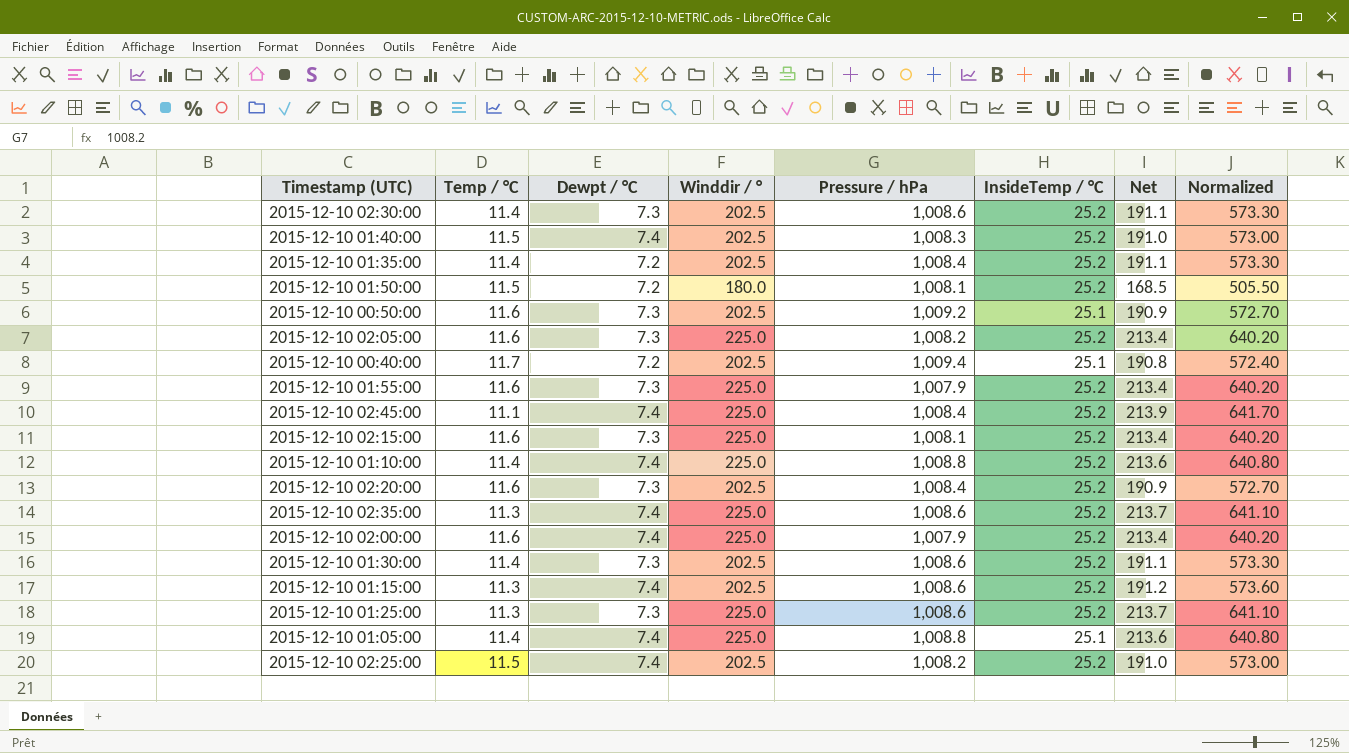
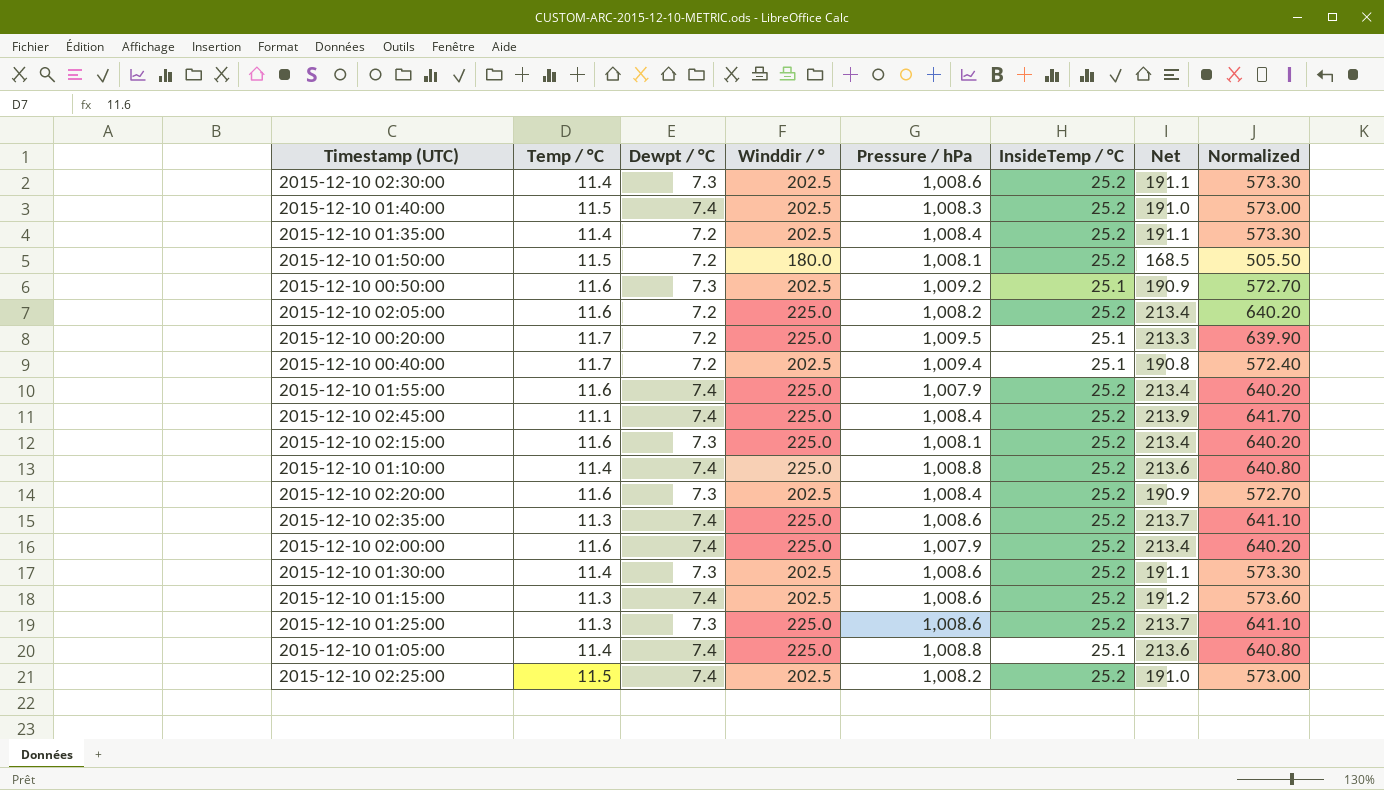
2015-12-10 02:05:00 | Dewpt / °C: 7.3 -> 7.2
row 2015-12-10 00:20:00: none -> 11.7 | 7.2 | 225.0 | 1,009.5 | 25.1 | 213.3 | 639.90
2015-12-10 01:55:00 | Dewpt / °C: 7.3 -> 7.4

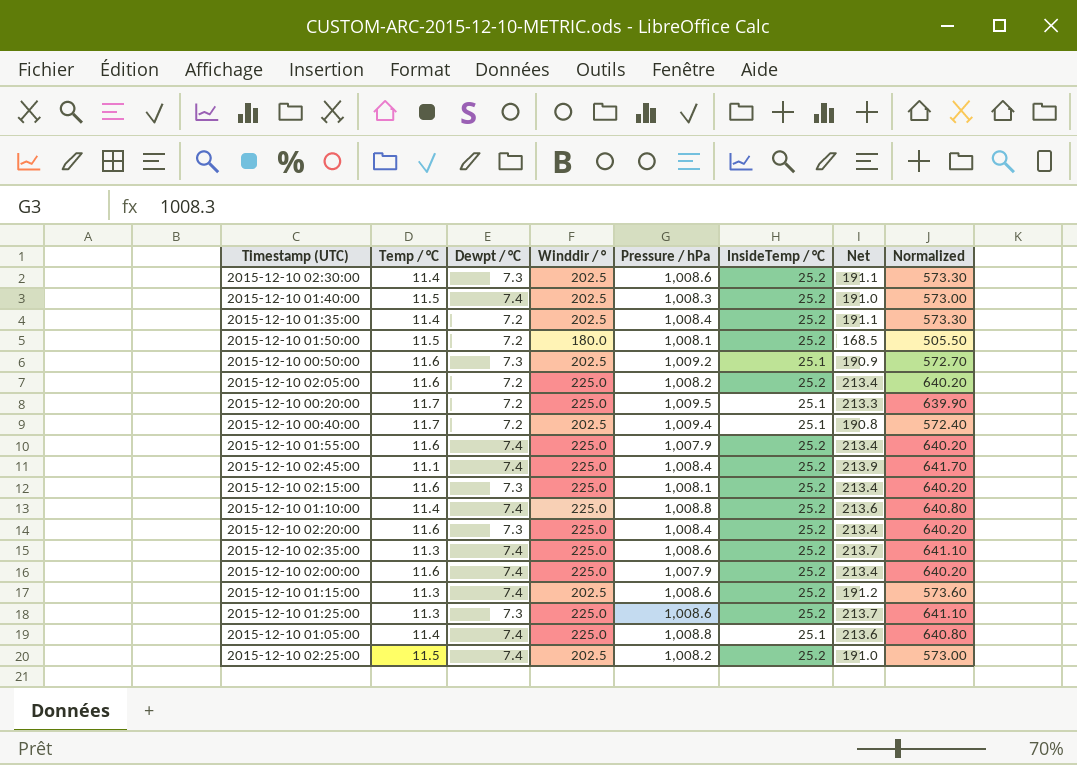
row 2015-12-10 01:30:00: 11.4 | 7.3 | 202.5 | 1,008.6 | 25.2 | 191.1 | 573.30 -> none
2015-12-10 02:20:00 | Winddir / °: 202.5 -> 225.0
2015-12-10 02:20:00 | Net: 190.9 -> 213.4
2015-12-10 02:20:00 | Normalized: 572.70 -> 640.20

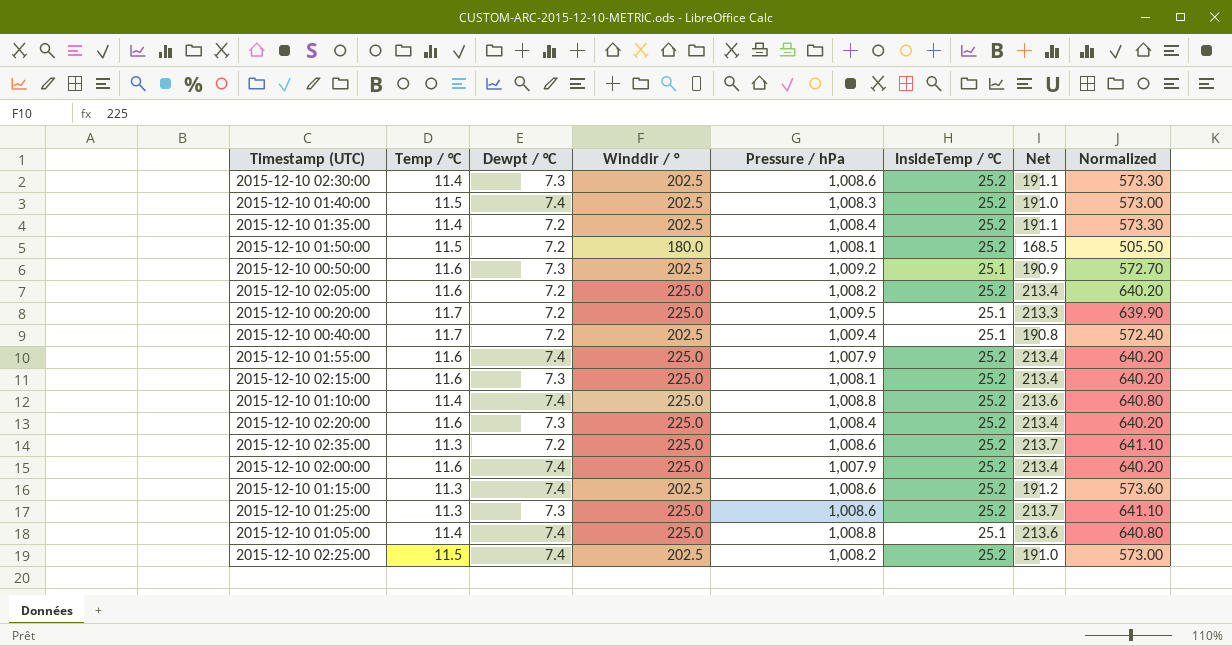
row 2015-12-10 02:45:00: 11.1 | 7.4 | 225.0 | 1,008.4 | 25.2 | 213.9 | 641.70 -> none
2015-12-10 02:35:00 | Dewpt / °C: 7.4 -> 7.2

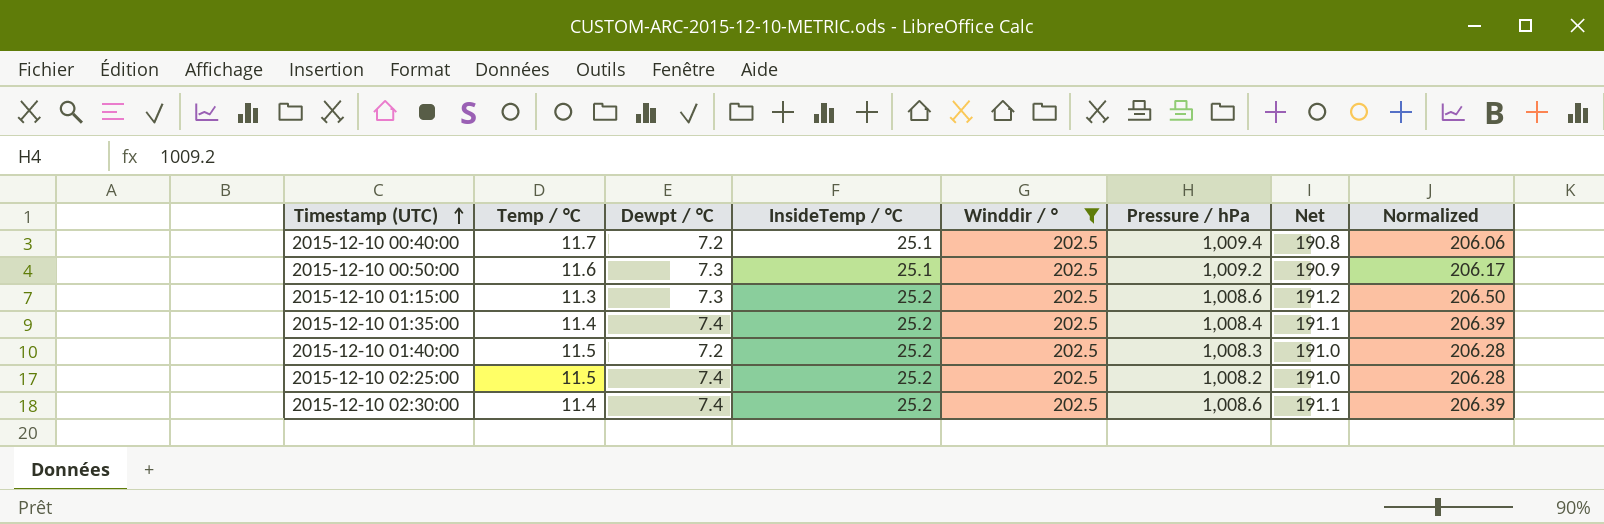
filter: none -> Winddir / ° = 202.5
row order: none -> Timestamp (UTC) ascending
column InsideTemp / °C | position: 6 -> 4
column Normalized | formula: [Net] * 3 -> [Net] * 1.08
2015-12-10 01:15:00 | Dewpt / °C: 7.4 -> 7.3
2015-12-10 01:35:00 | Dewpt / °C: 7.2 -> 7.4
2015-12-10 01:40:00 | Dewpt / °C: 7.4 -> 7.2
2015-12-10 02:30:00 | Dewpt / °C: 7.3 -> 7.4

